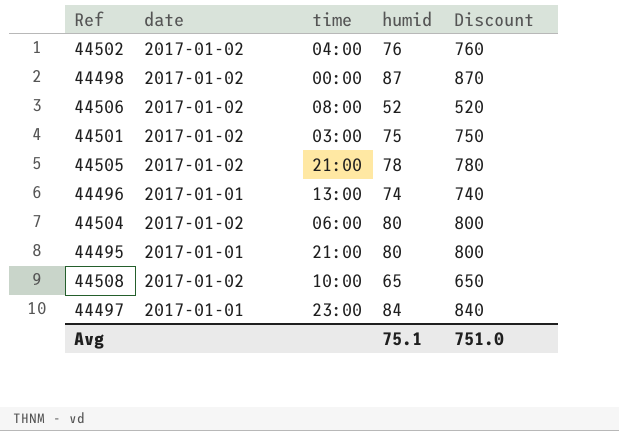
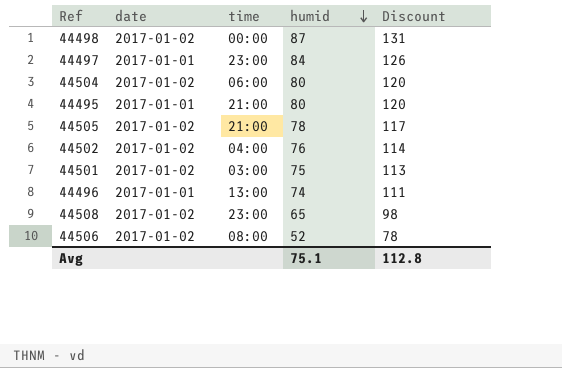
row order: none -> humid descending
column Discount | formula: [humid] * 10 -> [humid] * 1.5
44508 | time: 10:00 -> 23:00
Avg | Discount: 751.0 -> 112.8

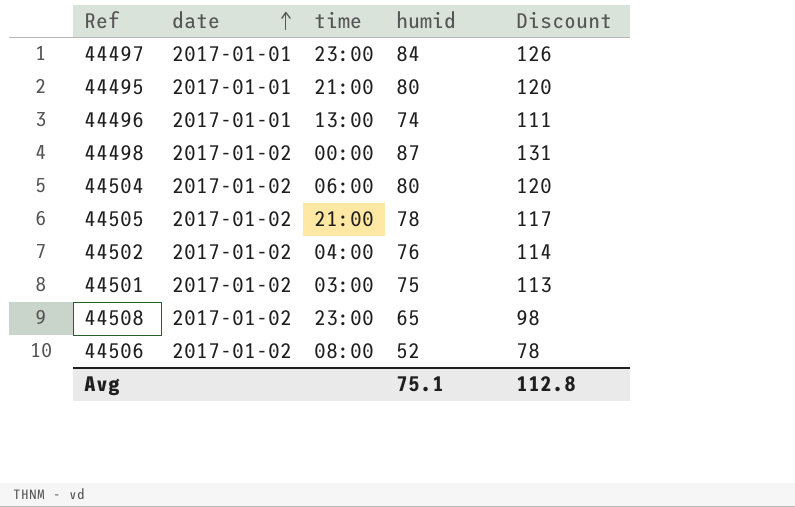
row order: humid descending -> date ascending

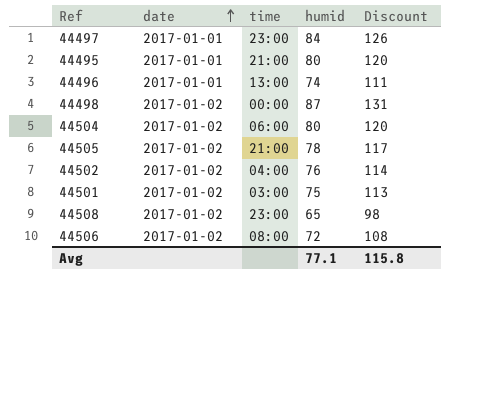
44506 | humid: 52 -> 72
44506 | Discount: 78 -> 108
Avg | humid: 75.1 -> 77.1
Avg | Discount: 112.8 -> 115.8

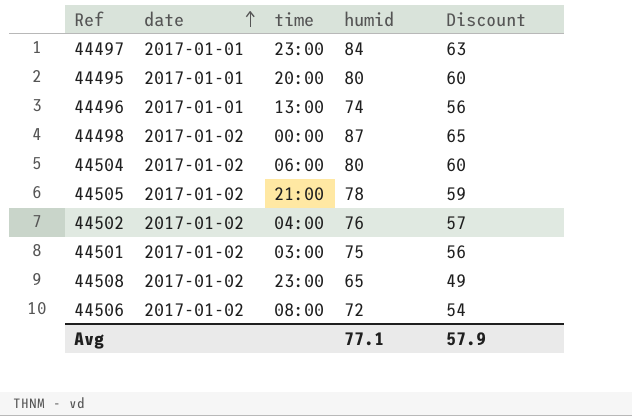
column Discount | formula: [humid] * 1.5 -> [humid] * 0.75
44495 | time: 21:00 -> 20:00
Avg | Discount: 115.8 -> 57.9

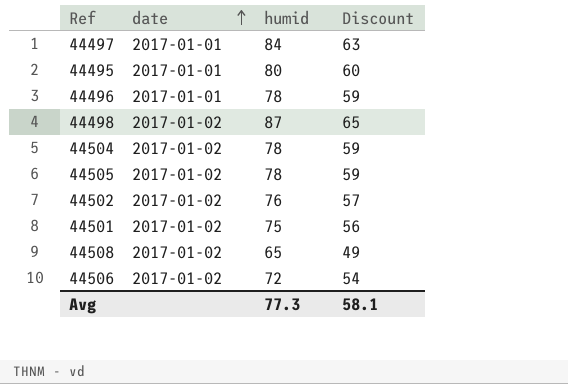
column time | position: 3 -> none
44496 | humid: 74 -> 78
44496 | Discount: 56 -> 59
44504 | humid: 80 -> 78
44504 | Discount: 60 -> 59
Avg | humid: 77.1 -> 77.3
Avg | Discount: 57.9 -> 58.1

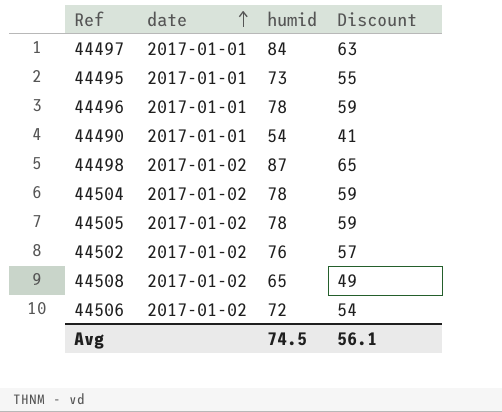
row 44501: 2017-01-02 | 75 | 56 -> none
44495 | humid: 80 -> 73
44495 | Discount: 60 -> 55
row 44490: none -> 2017-01-01 | 54 | 41
Avg | humid: 77.3 -> 74.5
Avg | Discount: 58.1 -> 56.1

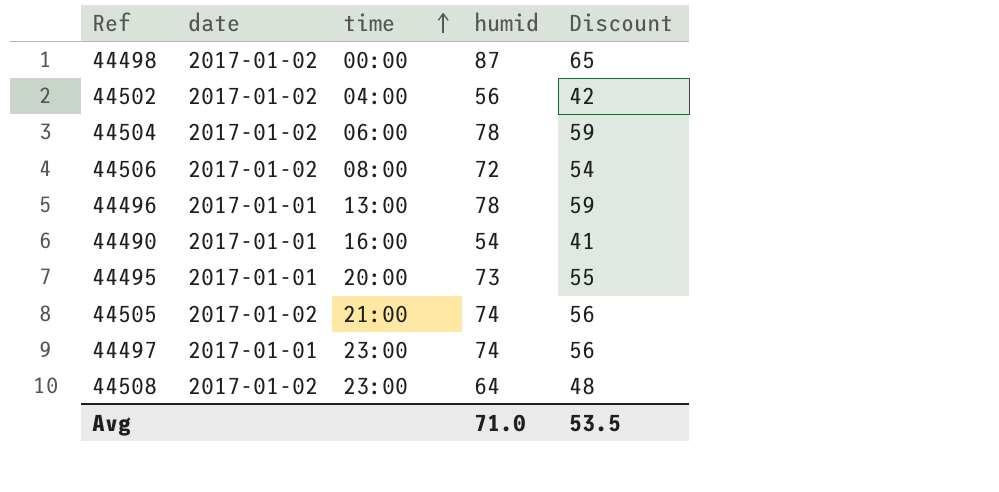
row order: date ascending -> time ascending
column time | position: none -> 3
44502 | humid: 76 -> 56
44502 | Discount: 57 -> 42
44505 | humid: 78 -> 74
44505 | Discount: 59 -> 56
44497 | humid: 84 -> 74
44497 | Discount: 63 -> 56
44508 | humid: 65 -> 64
44508 | Discount: 49 -> 48
Avg | humid: 74.5 -> 71.0
Avg | Discount: 56.1 -> 53.5

